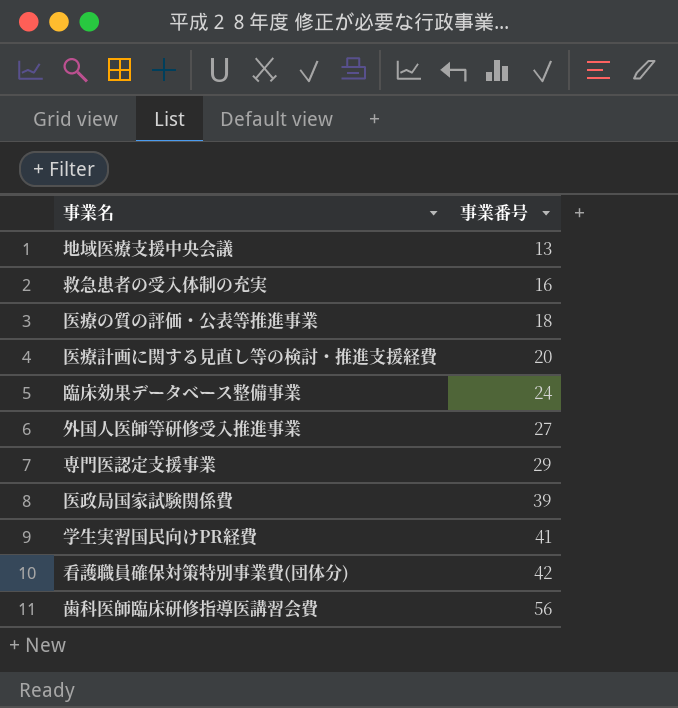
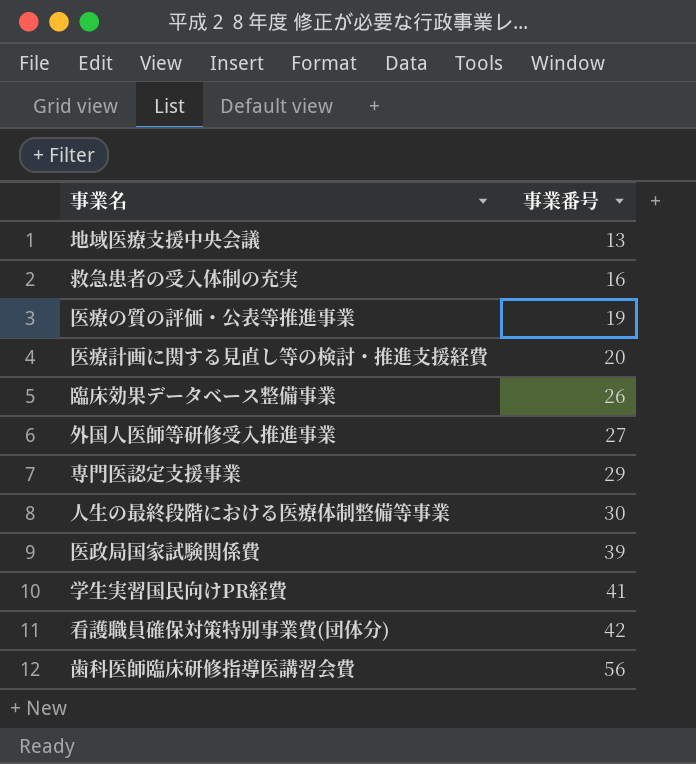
医療の質の評価・公表等推進事業 | 事業番号: 18 -> 19
臨床効果データベース整備事業 | 事業番号: 24 -> 26
row 人生の最終段階における医療体制整備等事業: none -> 30

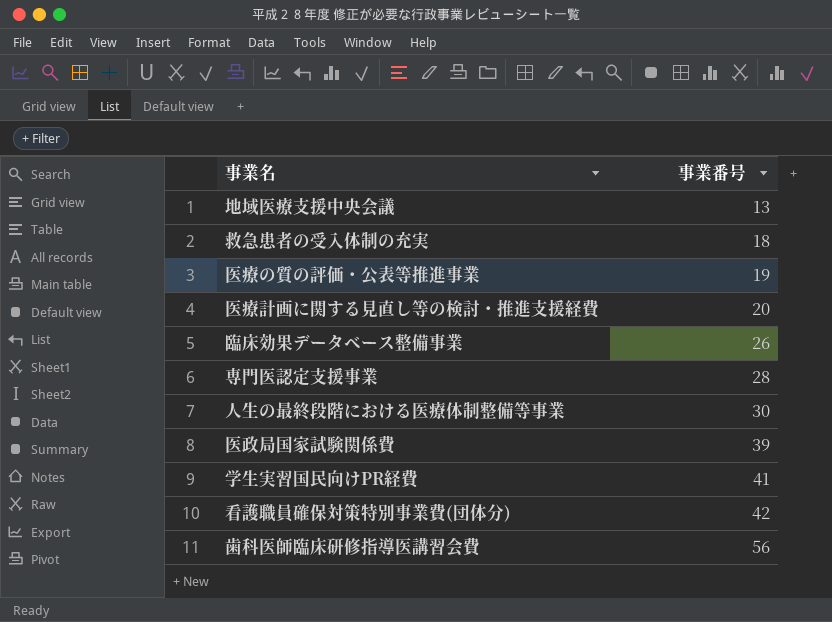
row 外国人医師等研修受入推進事業: 27 -> none
救急患者の受入体制の充実 | 事業番号: 16 -> 18
専門医認定支援事業 | 事業番号: 29 -> 28

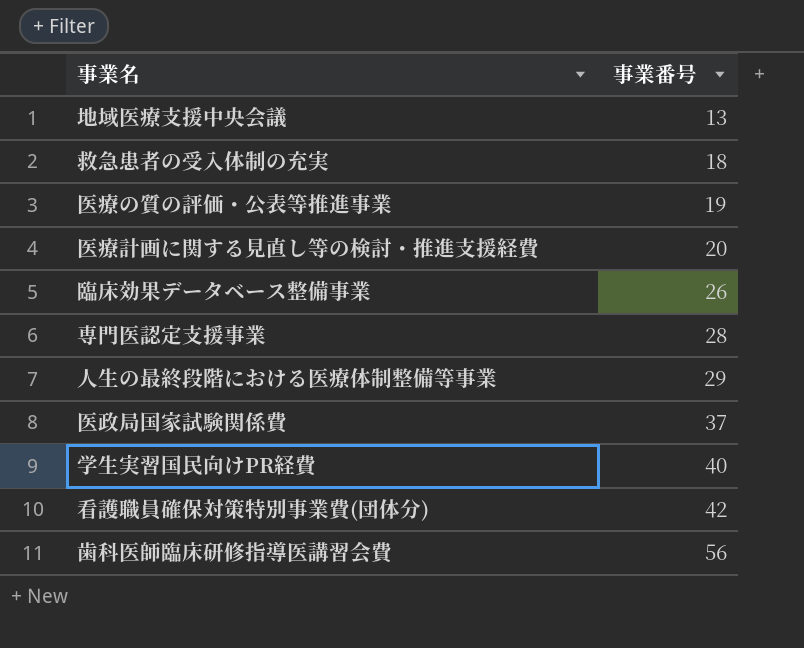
人生の最終段階における医療体制整備等事業 | 事業番号: 30 -> 29
医政局国家試験関係費 | 事業番号: 39 -> 37
学生実習国民向けPR経費 | 事業番号: 41 -> 40

